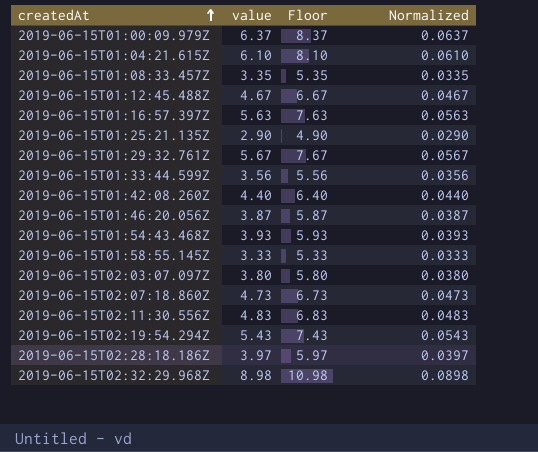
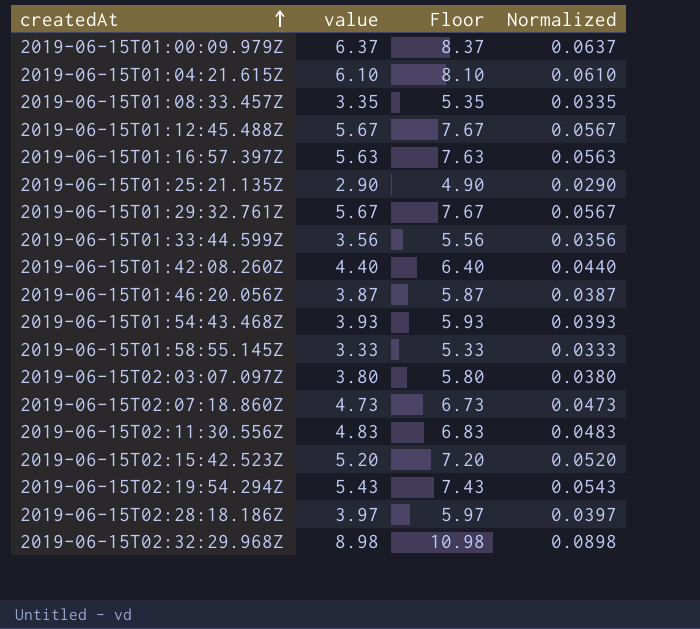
2019-06-15T01:12:45.488Z | value: 4.67 -> 5.67
2019-06-15T01:12:45.488Z | Floor: 6.67 -> 7.67
2019-06-15T01:12:45.488Z | Normalized: 0.0467 -> 0.0567
row 2019-06-15T02:15:42.523Z: none -> 5.20 | 7.20 | 0.0520

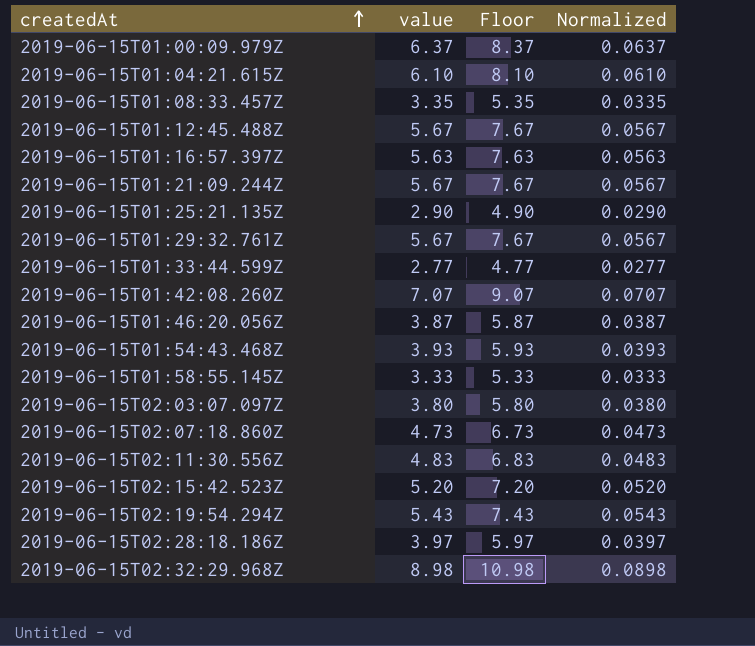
row 2019-06-15T01:21:09.244Z: none -> 5.67 | 7.67 | 0.0567
2019-06-15T01:33:44.599Z | value: 3.56 -> 2.77
2019-06-15T01:33:44.599Z | Floor: 5.56 -> 4.77
2019-06-15T01:33:44.599Z | Normalized: 0.0356 -> 0.0277
2019-06-15T01:42:08.260Z | value: 4.40 -> 7.07
2019-06-15T01:42:08.260Z | Floor: 6.40 -> 9.07
2019-06-15T01:42:08.260Z | Normalized: 0.0440 -> 0.0707

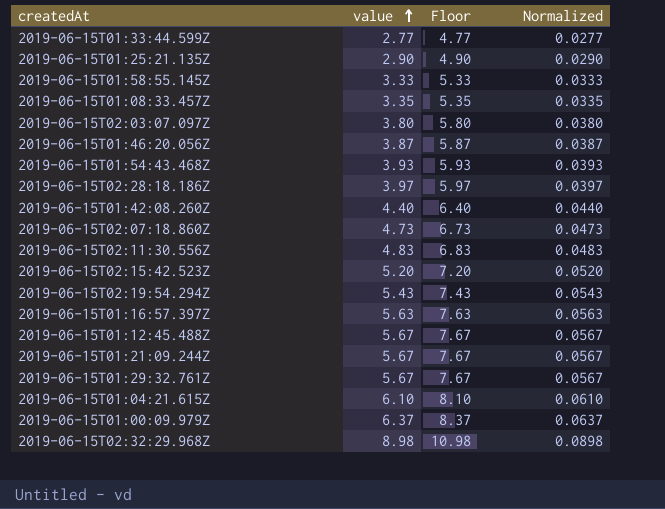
row order: createdAt ascending -> value ascending
2019-06-15T01:42:08.260Z | value: 7.07 -> 4.40
2019-06-15T01:42:08.260Z | Floor: 9.07 -> 6.40
2019-06-15T01:42:08.260Z | Normalized: 0.0707 -> 0.0440

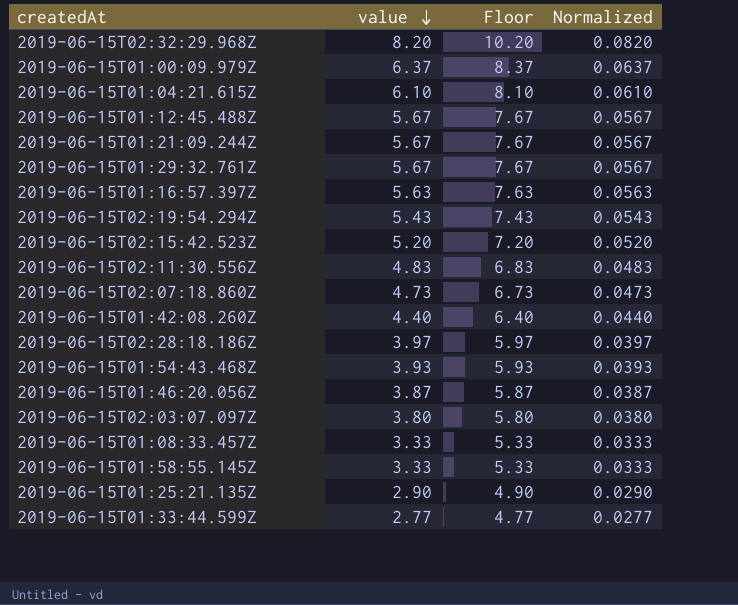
row order: value ascending -> value descending
2019-06-15T02:32:29.968Z | value: 8.98 -> 8.20
2019-06-15T02:32:29.968Z | Floor: 10.98 -> 10.20
2019-06-15T02:32:29.968Z | Normalized: 0.0898 -> 0.0820
2019-06-15T01:08:33.457Z | value: 3.35 -> 3.33
2019-06-15T01:08:33.457Z | Floor: 5.35 -> 5.33
2019-06-15T01:08:33.457Z | Normalized: 0.0335 -> 0.0333

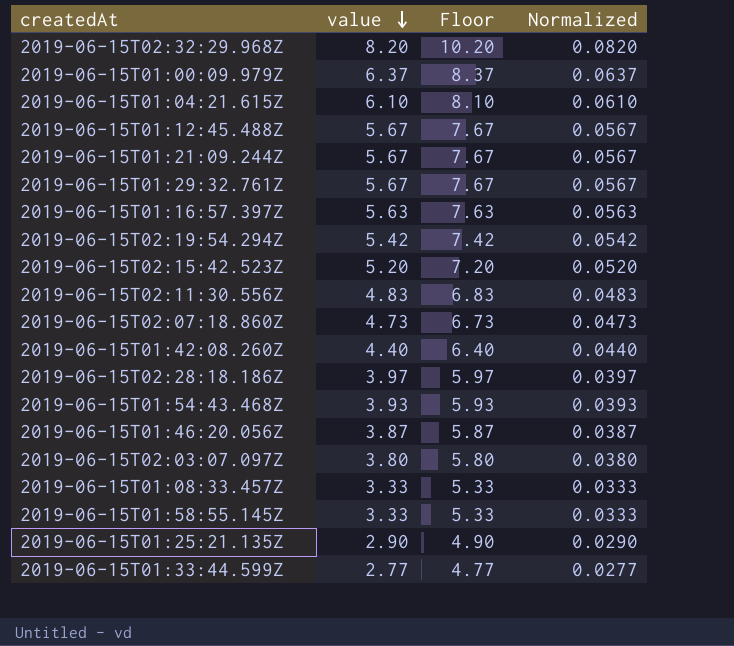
2019-06-15T02:19:54.294Z | value: 5.43 -> 5.42
2019-06-15T02:19:54.294Z | Floor: 7.43 -> 7.42
2019-06-15T02:19:54.294Z | Normalized: 0.0543 -> 0.0542

